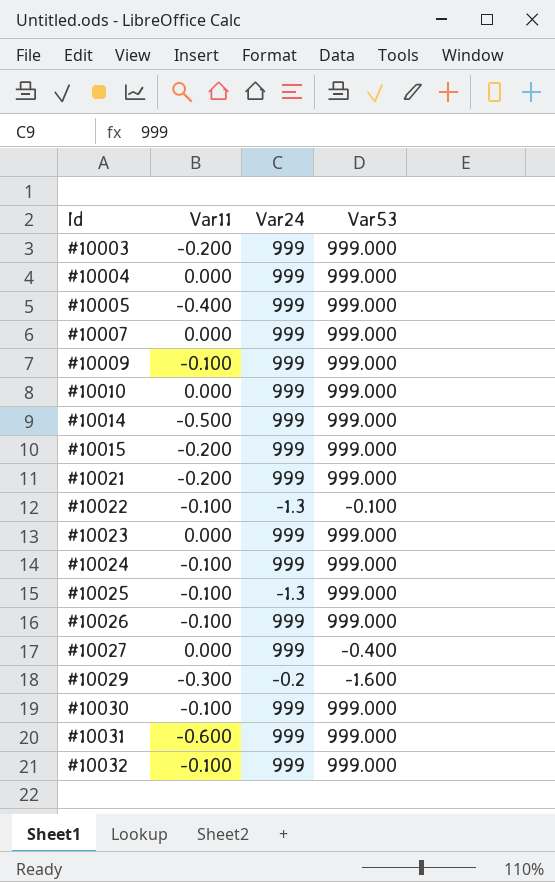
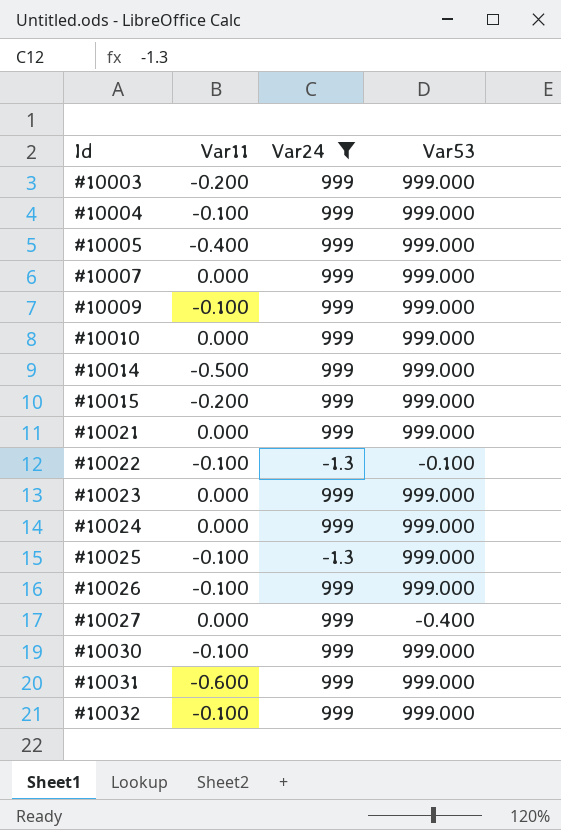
filter: none -> Var24 != -0.2
#10004 | Var11: 0.000 -> -0.100
#10021 | Var11: -0.200 -> 0.000
#10024 | Var11: -0.100 -> 0.000

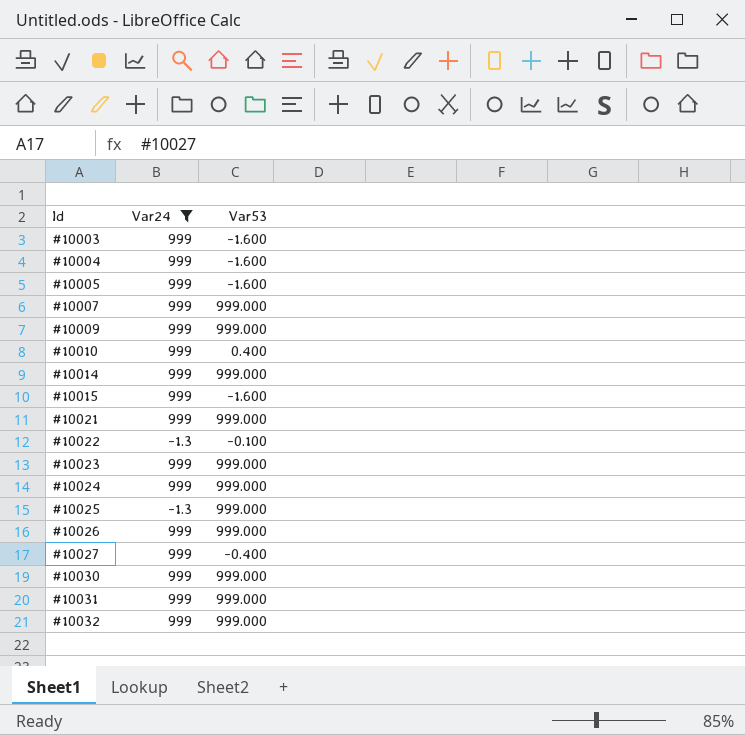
column Var11 | position: 2 -> none
#10003 | Var53: 999.000 -> -1.600
#10004 | Var53: 999.000 -> -1.600
#10005 | Var53: 999.000 -> -1.600
#10010 | Var53: 999.000 -> 0.400
#10015 | Var53: 999.000 -> -1.600

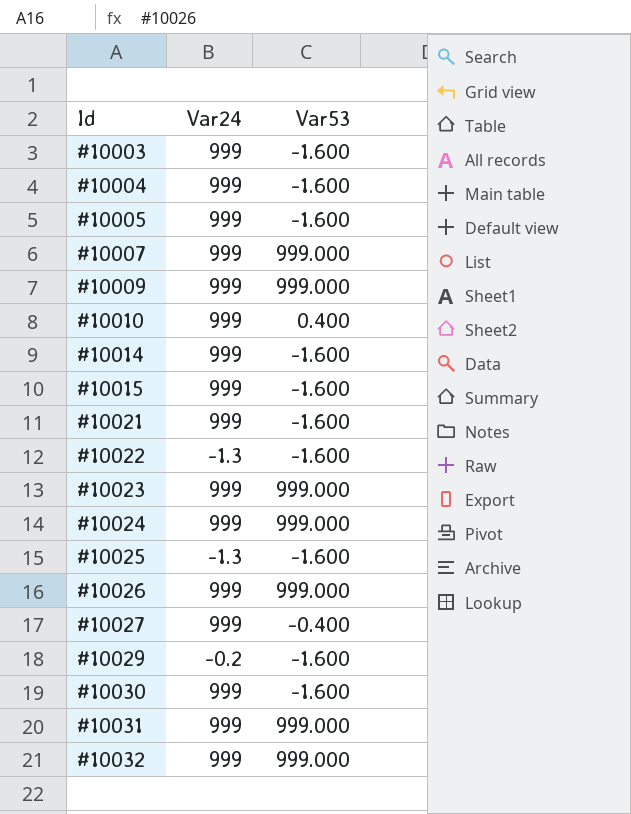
filter: Var24 != -0.2 -> none
#10014 | Var53: 999.000 -> -1.600
#10021 | Var53: 999.000 -> -1.600
#10022 | Var53: -0.100 -> -1.600
#10025 | Var53: 999.000 -> -1.600
#10030 | Var53: 999.000 -> -1.600

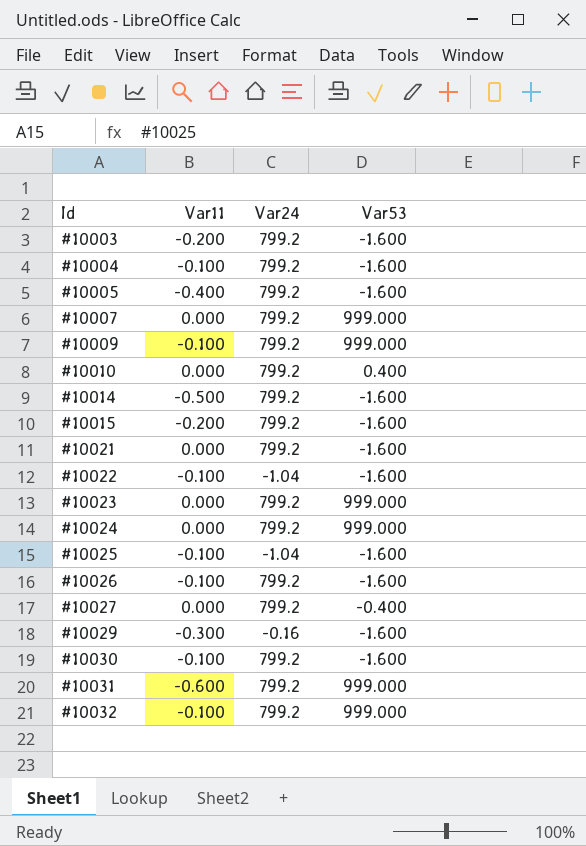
column Var11 | position: none -> 2
#10003 | Var24: 999 -> 799.2
#10004 | Var24: 999 -> 799.2
#10005 | Var24: 999 -> 799.2
#10007 | Var24: 999 -> 799.2
#10009 | Var24: 999 -> 799.2
#10010 | Var24: 999 -> 799.2
#10014 | Var24: 999 -> 799.2
#10015 | Var24: 999 -> 799.2
#10021 | Var24: 999 -> 799.2
#10022 | Var24: -1.3 -> -1.04
#10023 | Var24: 999 -> 799.2
#10024 | Var24: 999 -> 799.2
#10025 | Var24: -1.3 -> -1.04
#10026 | Var24: 999 -> 799.2
#10026 | Var53: 999.000 -> -1.600
#10027 | Var24: 999 -> 799.2
#10029 | Var24: -0.2 -> -0.16
#10030 | Var24: 999 -> 799.2
#10031 | Var24: 999 -> 799.2
#10032 | Var24: 999 -> 799.2

